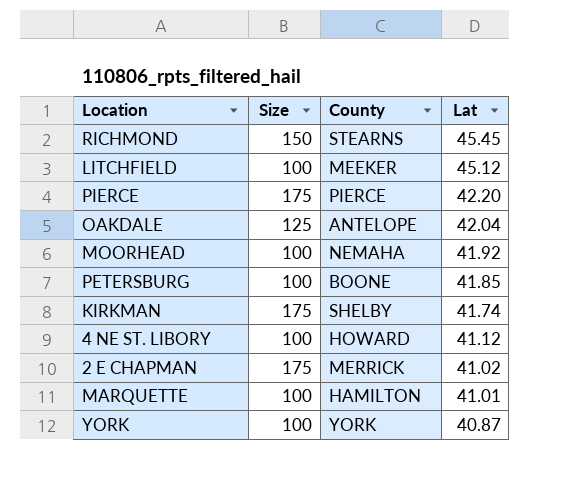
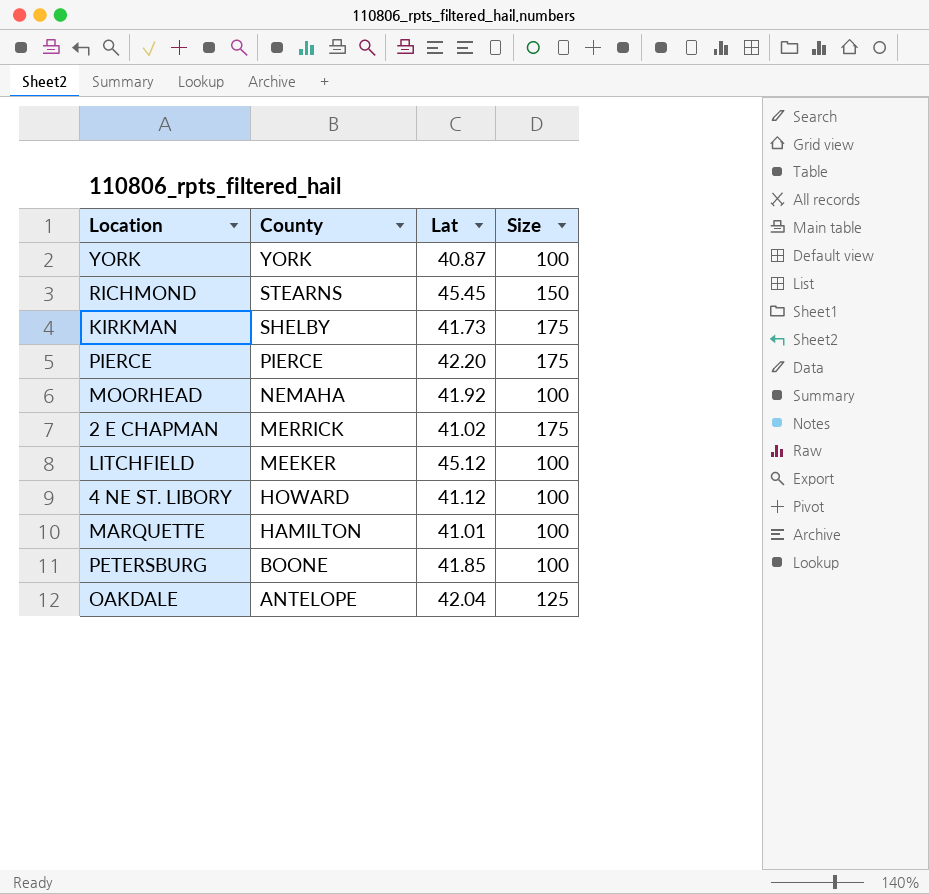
row order: Lat descending -> County descending
column Size | position: 2 -> 4
KIRKMAN | Lat: 41.74 -> 41.73

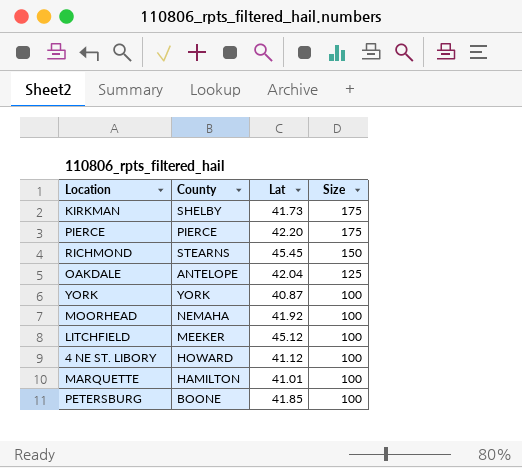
row order: County descending -> Size descending
row 2 E CHAPMAN: MERRICK | 41.02 | 175 -> none

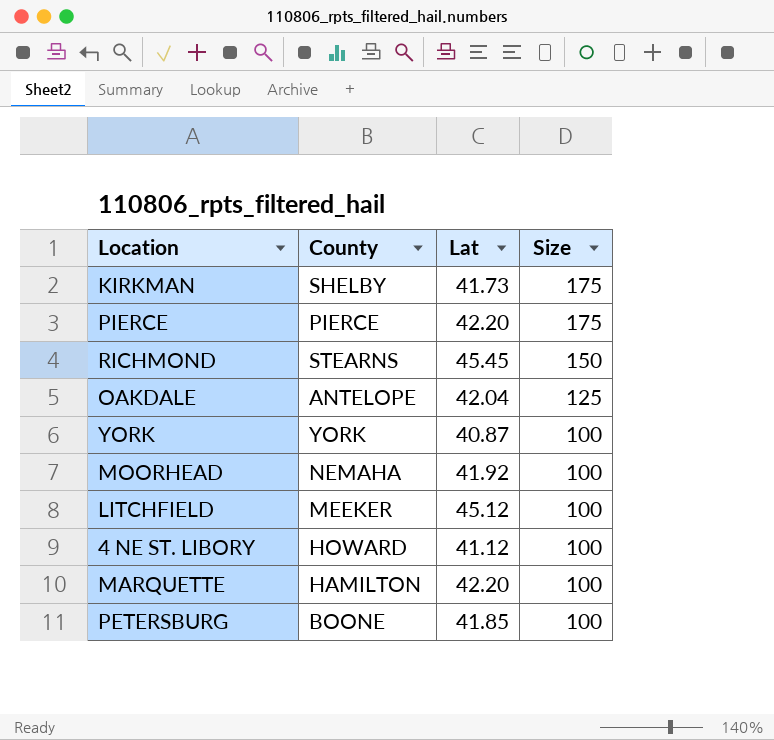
MARQUETTE | Lat: 41.01 -> 42.20

